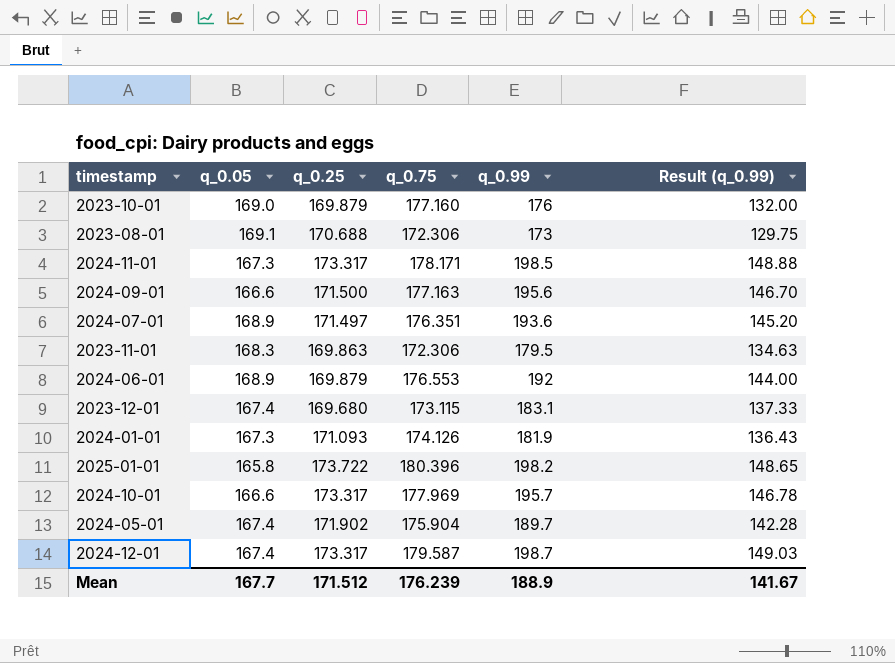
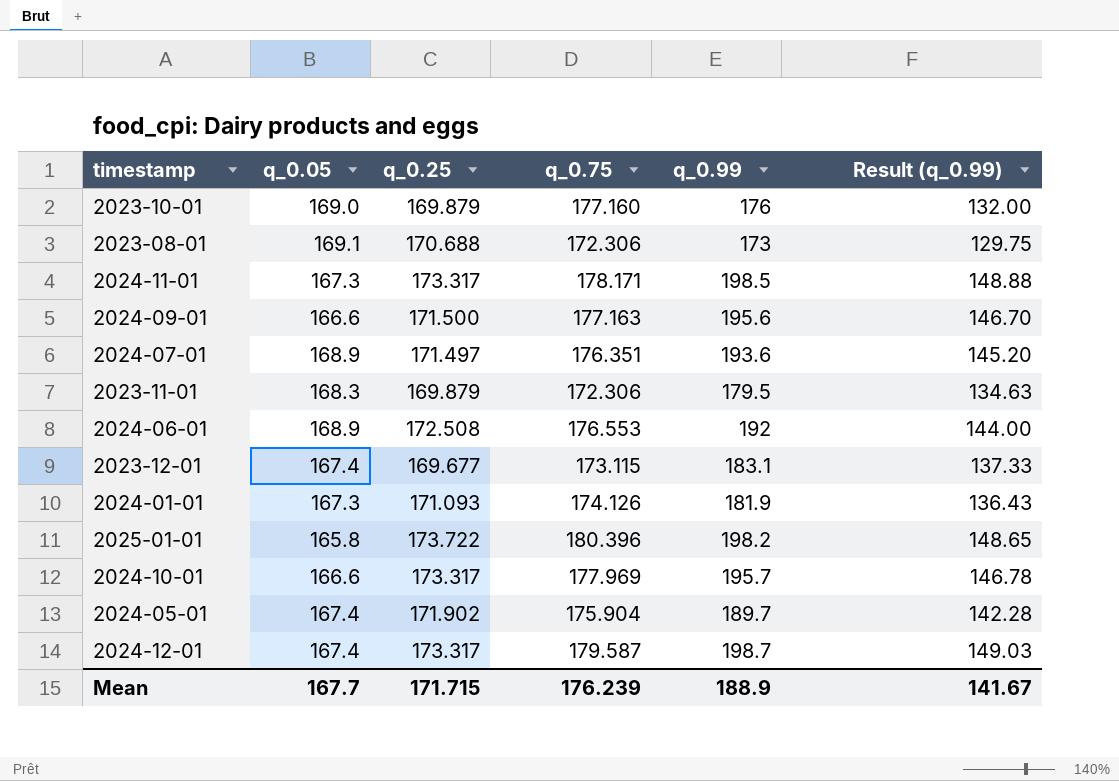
2023-11-01 | q_0.25: 169.863 -> 169.879
2024-06-01 | q_0.25: 169.879 -> 172.508
2023-12-01 | q_0.25: 169.680 -> 169.677
Mean | q_0.25: 171.512 -> 171.715

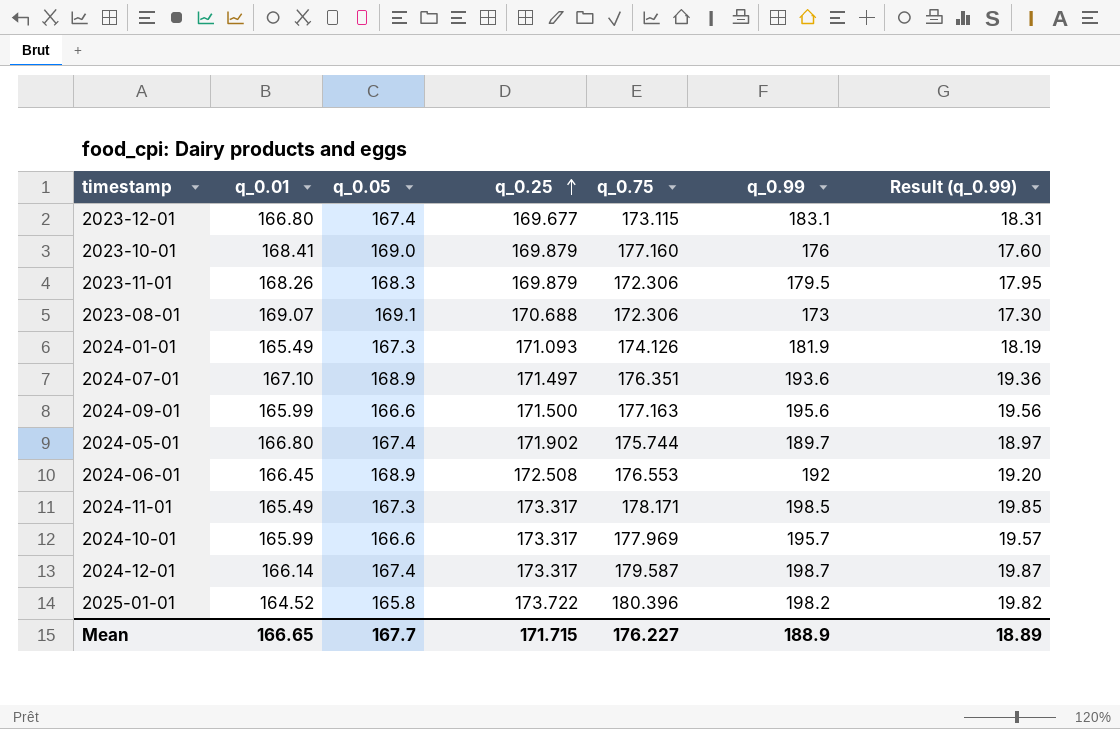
row order: none -> q_0.25 ascending
column q_0.01 | position: none -> 2
column Result (q_0.99) | formula: [q_0.99] * 0.75 -> [q_0.99] * 0.1
2024-05-01 | q_0.75: 175.904 -> 175.744
Mean | q_0.75: 176.239 -> 176.227
Mean | Result (q_0.99): 141.67 -> 18.89

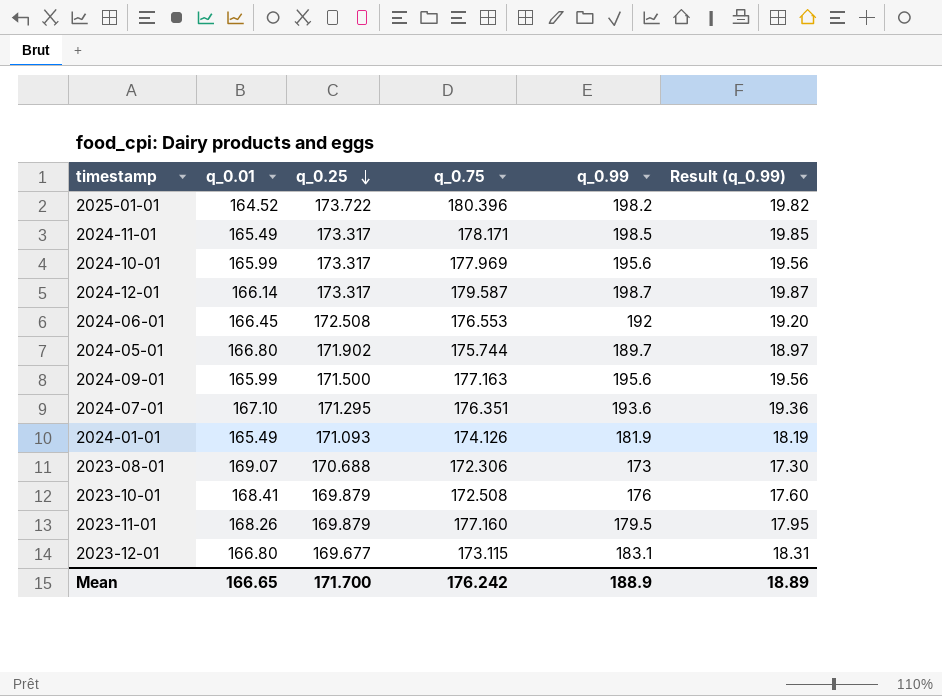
row order: q_0.25 ascending -> q_0.25 descending
column q_0.05 | position: 3 -> none
2024-10-01 | q_0.99: 195.7 -> 195.6
2024-10-01 | Result (q_0.99): 19.57 -> 19.56
2024-07-01 | q_0.25: 171.497 -> 171.295
2023-10-01 | q_0.75: 177.160 -> 172.508
2023-11-01 | q_0.75: 172.306 -> 177.160
Mean | q_0.25: 171.715 -> 171.700
Mean | q_0.75: 176.227 -> 176.242

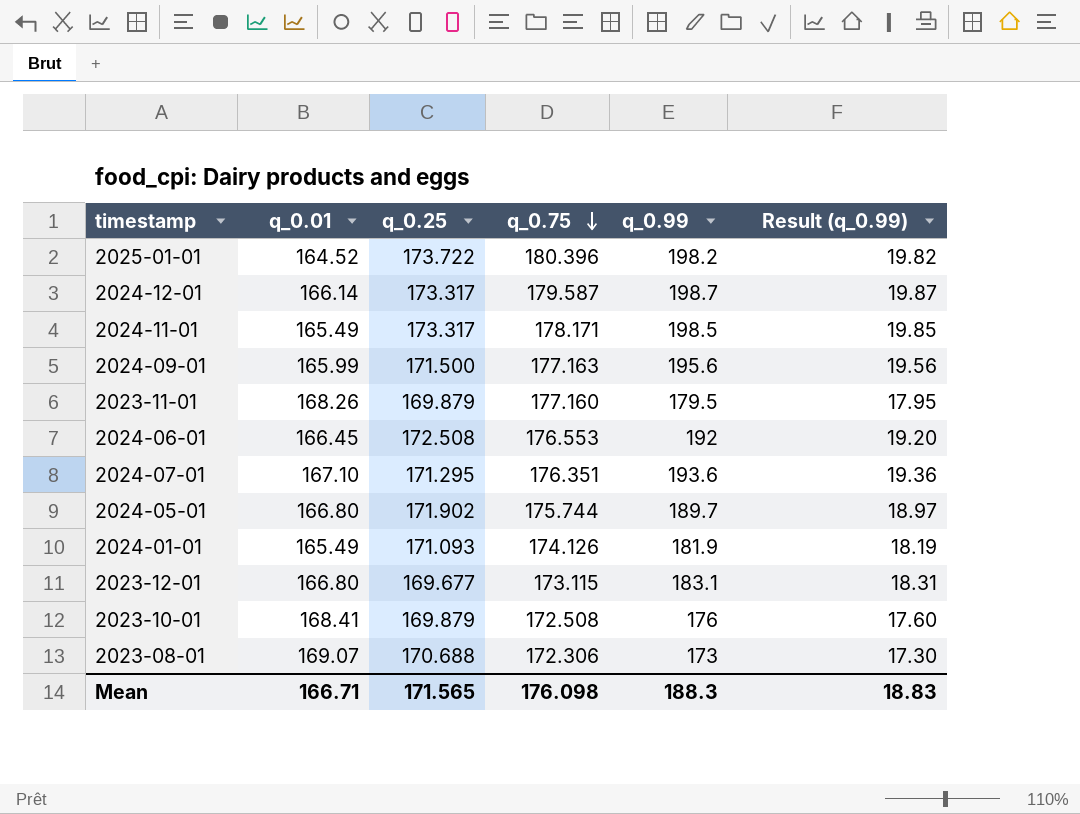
row order: q_0.25 descending -> q_0.75 descending
row 2024-10-01: 165.99 | 173.317 | 177.969 | 195.6 | 19.56 -> none
Mean | q_0.01: 166.65 -> 166.71
Mean | q_0.25: 171.700 -> 171.565
Mean | q_0.75: 176.242 -> 176.098
Mean | q_0.99: 188.9 -> 188.3
Mean | Result (q_0.99): 18.89 -> 18.83

